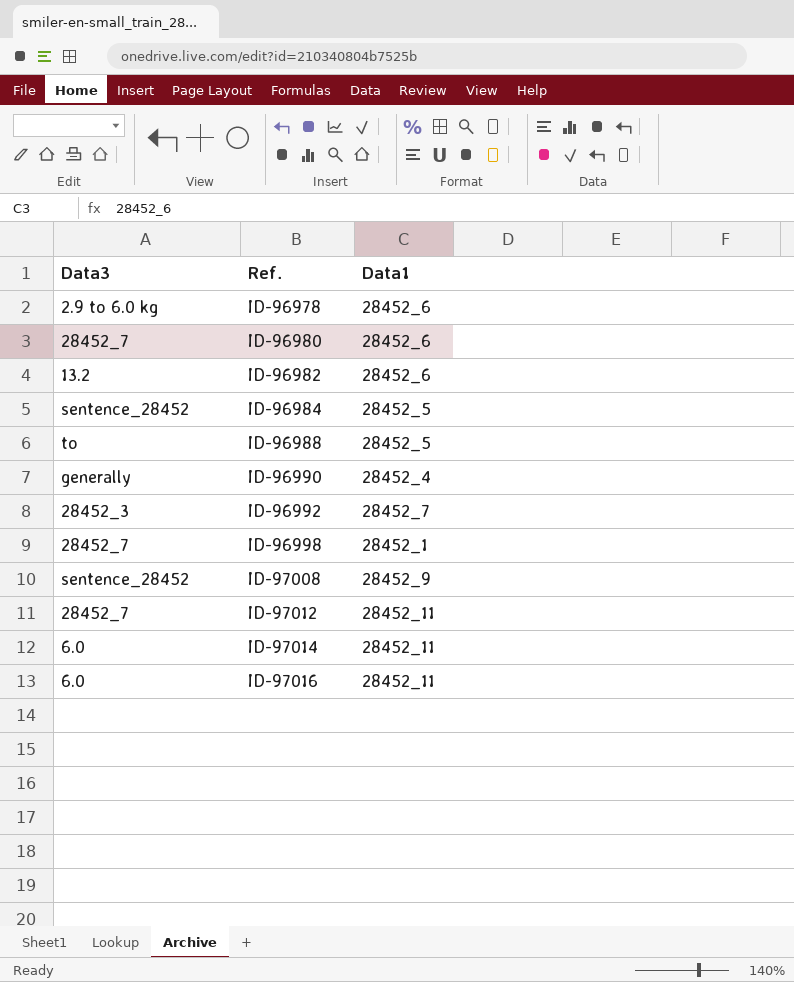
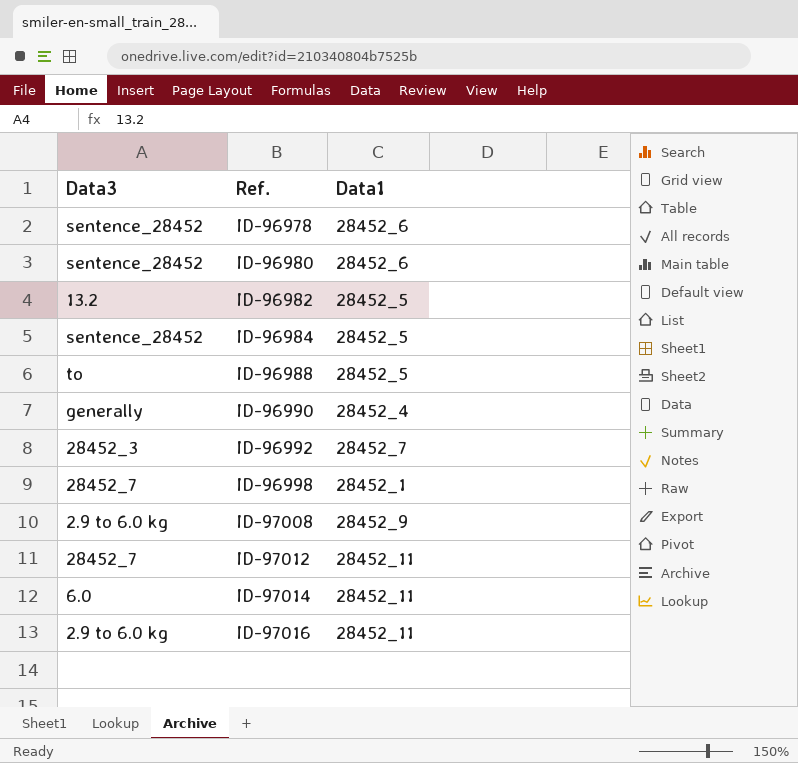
ID-96978 | Data3: 2.9 to 6.0 kg -> sentence_28452
ID-96980 | Data3: 28452_7 -> sentence_28452
ID-96982 | Data1: 28452_6 -> 28452_5
ID-97008 | Data3: sentence_28452 -> 2.9 to 6.0 kg
ID-97016 | Data3: 6.0 -> 2.9 to 6.0 kg

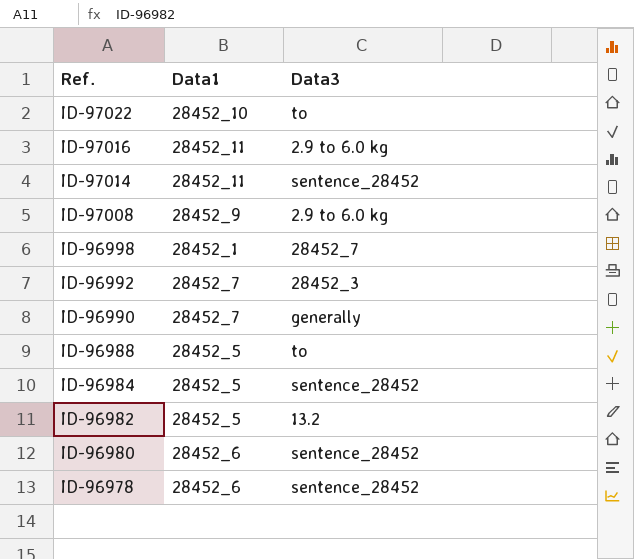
row order: Ref. ascending -> Ref. descending
column Data3 | position: 1 -> 3
row ID-97012: 28452_7 | 28452_11 -> none
row ID-97022: none -> 28452_10 | to
ID-97014 | Data3: 6.0 -> sentence_28452
ID-96990 | Data1: 28452_4 -> 28452_7

